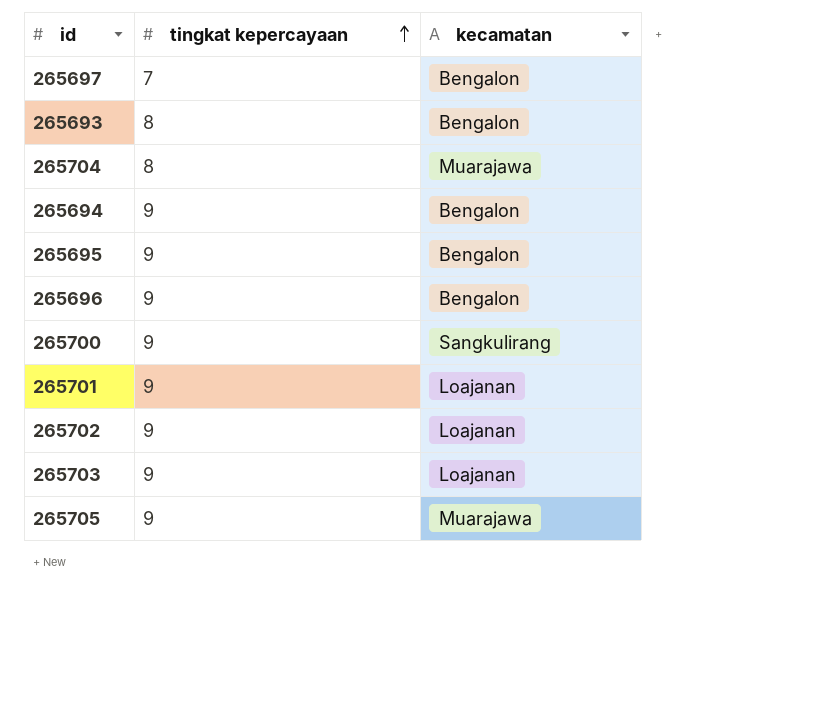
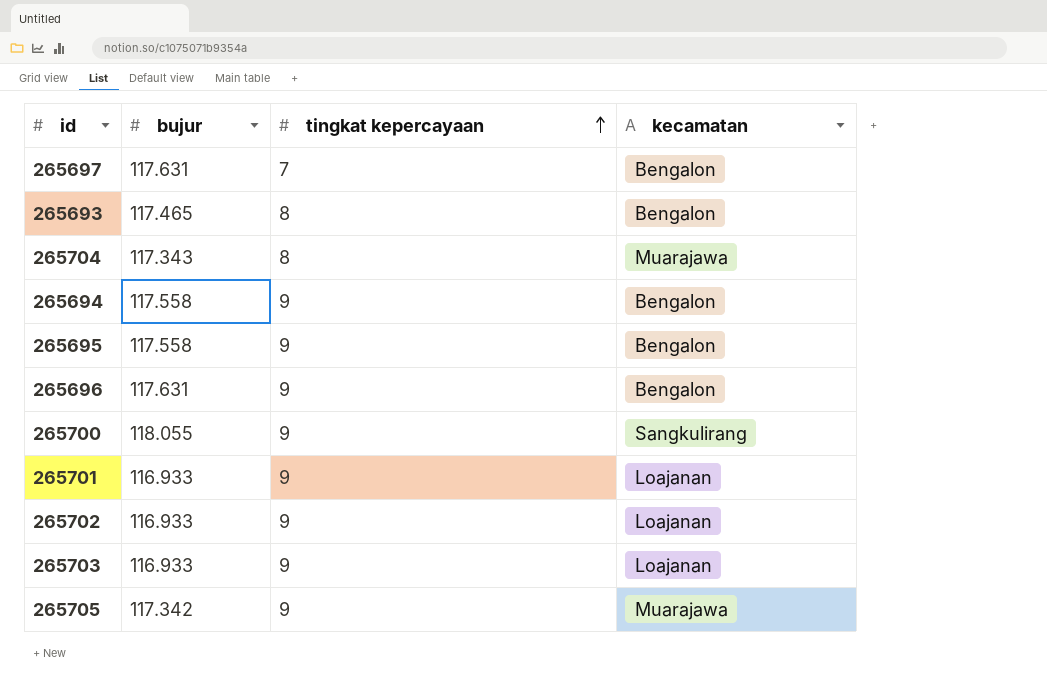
column bujur | position: none -> 2

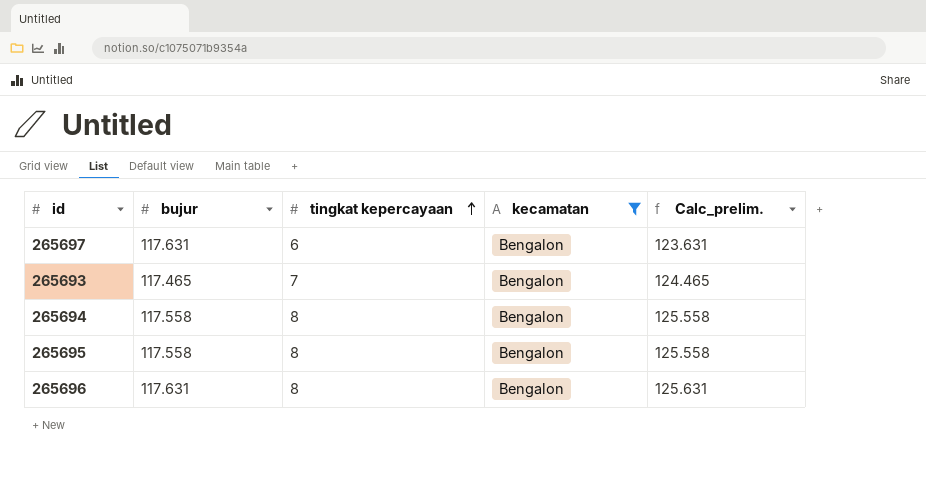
filter: none -> kecamatan = Bengalon
column Calc_prelim. | formula: none -> [bujur] + [tingkat kepercayaan]
265697 | tingkat kepercayaan: 7 -> 6
265693 | tingkat kepercayaan: 8 -> 7
265694 | tingkat kepercayaan: 9 -> 8
265695 | tingkat kepercayaan: 9 -> 8
265696 | tingkat kepercayaan: 9 -> 8

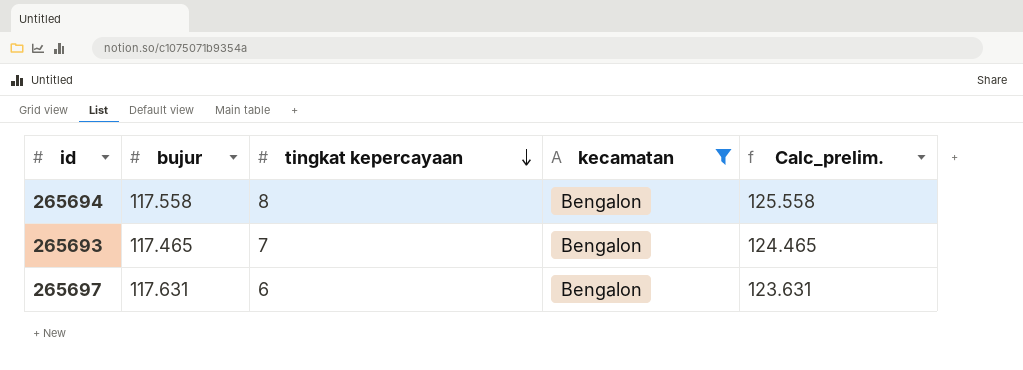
row order: tingkat kepercayaan ascending -> tingkat kepercayaan descending
row 265695: 117.558 | 8 | Bengalon | 125.558 -> none
row 265696: 117.631 | 8 | Bengalon | 125.631 -> none

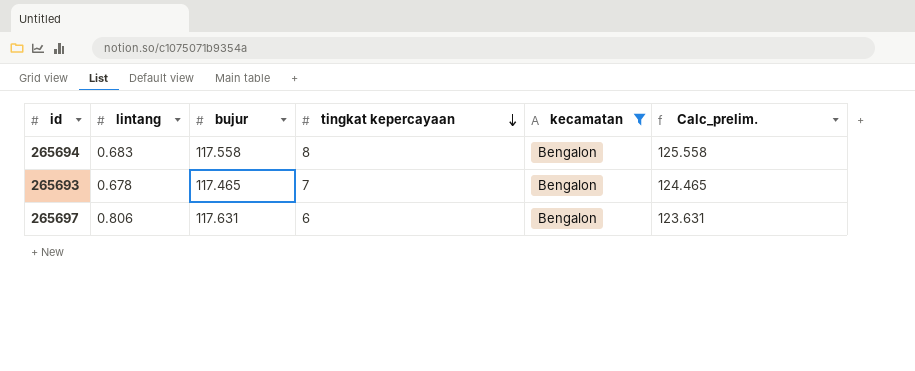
column lintang | position: none -> 2

